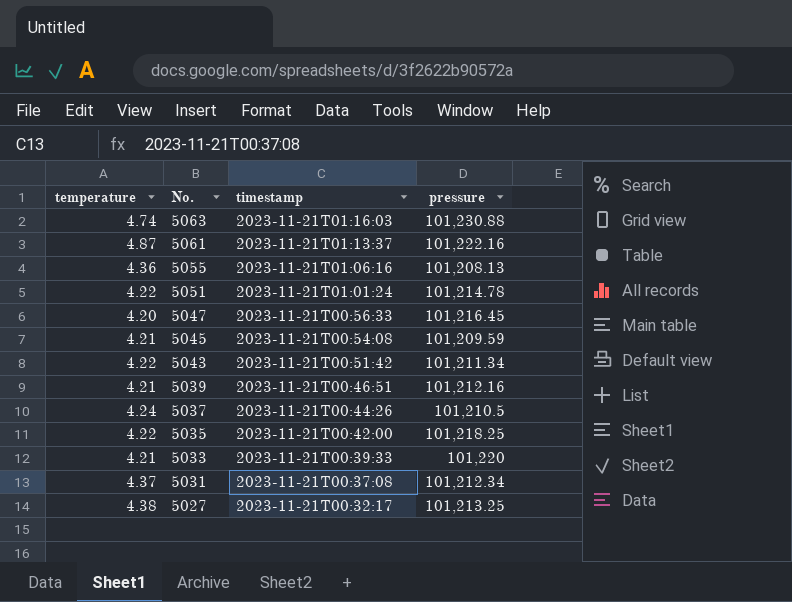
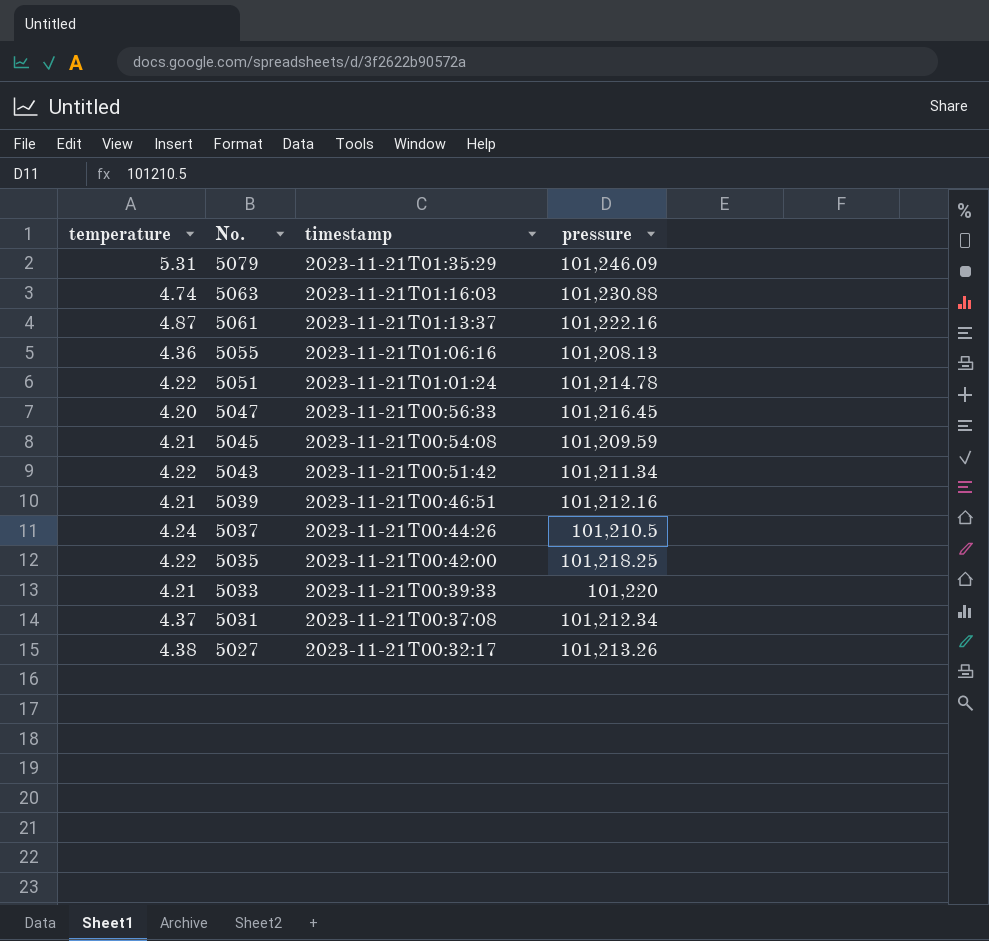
row 5079: none -> 5.31 | 2023-11-21T01:35:29 | 101,246.09
5027 | pressure: 101,213.25 -> 101,213.26

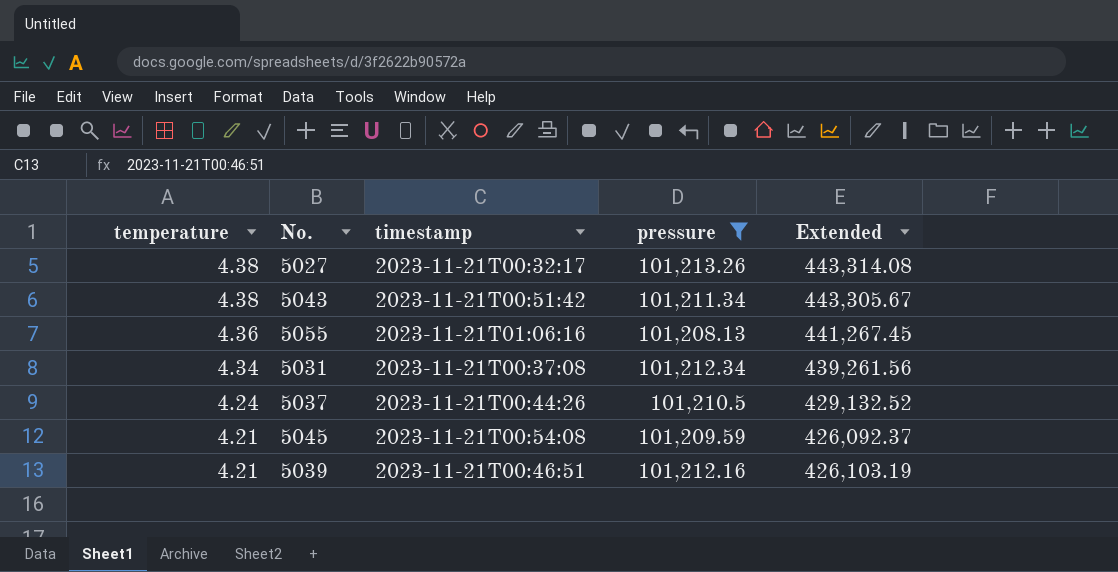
filter: none -> pressure <= 101,213.26
row order: No. descending -> temperature descending
column Extended | formula: none -> [temperature] * [pressure]
5043 | temperature: 4.22 -> 4.38
5031 | temperature: 4.37 -> 4.34

